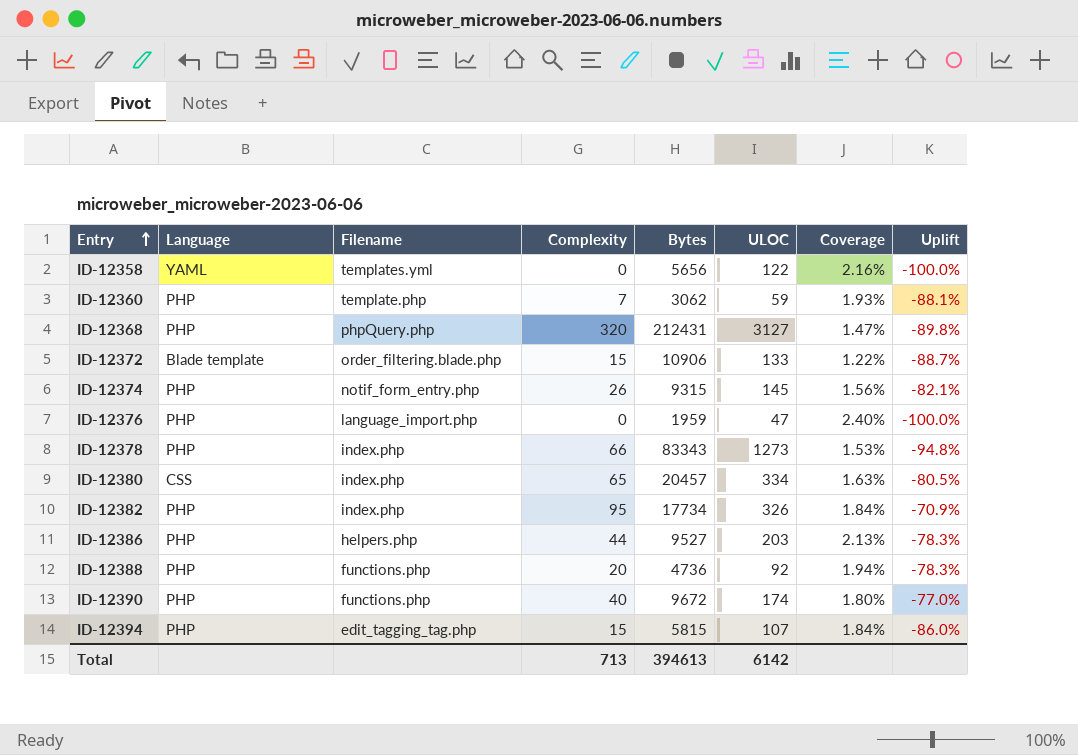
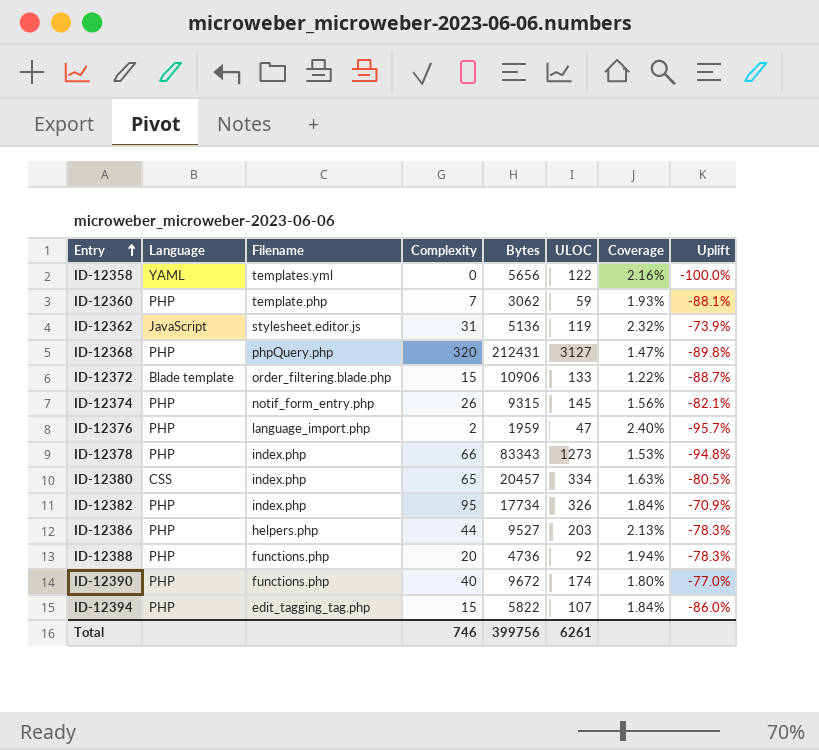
row ID-12362: none -> JavaScript | stylesheet.editor.js | 31 | 5136 | 119 | 2.32% | -73.9%
ID-12376 | Complexity: 0 -> 2
ID-12376 | Uplift: -100.0% -> -95.7%
ID-12394 | Bytes: 5815 -> 5822
Total | Complexity: 713 -> 746
Total | Bytes: 394613 -> 399756
Total | ULOC: 6142 -> 6261

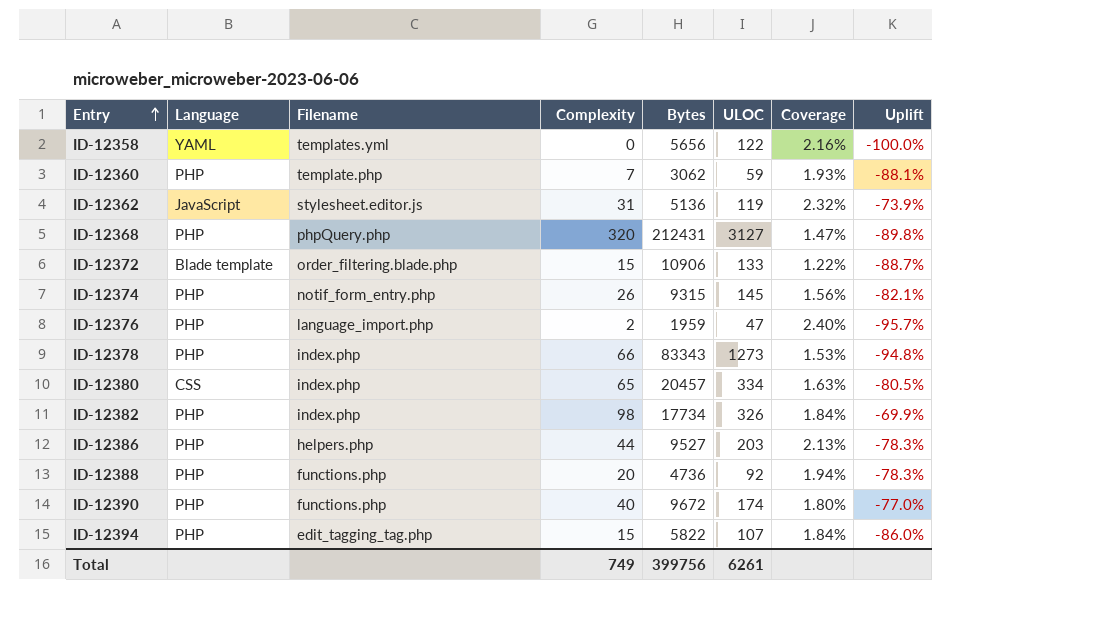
ID-12382 | Complexity: 95 -> 98
ID-12382 | Uplift: -70.9% -> -69.9%
Total | Complexity: 746 -> 749

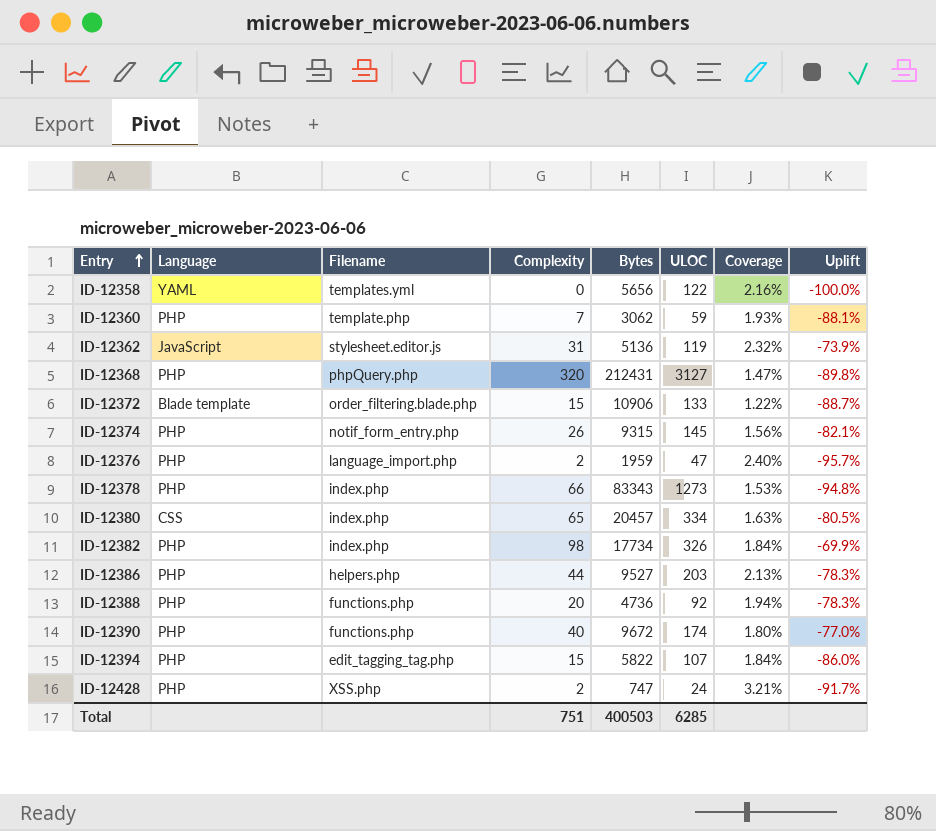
row ID-12428: none -> PHP | XSS.php | 2 | 747 | 24 | 3.21% | -91.7%
Total | Complexity: 749 -> 751
Total | Bytes: 399756 -> 400503
Total | ULOC: 6261 -> 6285

